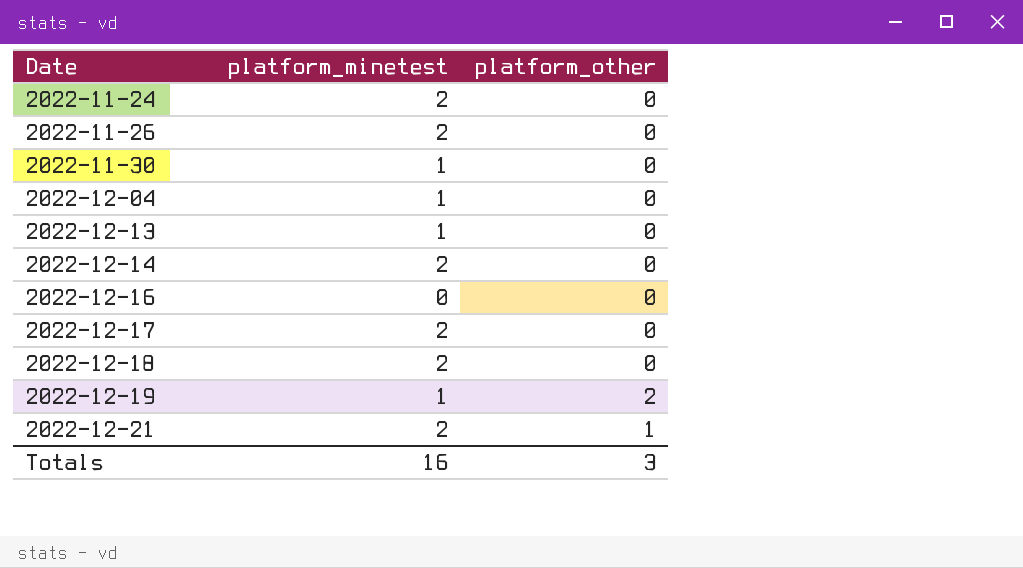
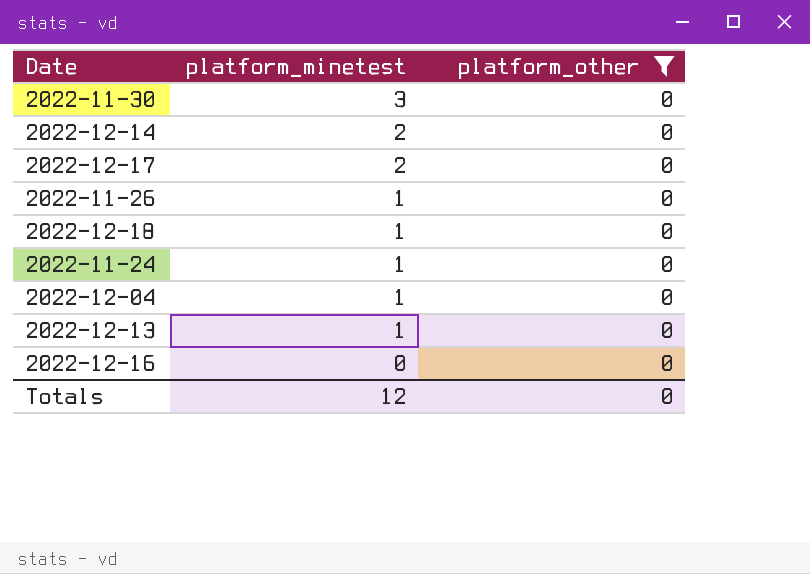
filter: none -> platform_other = 0
row order: Date ascending -> platform_minetest descending
2022-11-30 | platform_minetest: 1 -> 3
2022-11-26 | platform_minetest: 2 -> 1
2022-12-18 | platform_minetest: 2 -> 1
2022-11-24 | platform_minetest: 2 -> 1
Totals | platform_minetest: 16 -> 12
Totals | platform_other: 3 -> 0

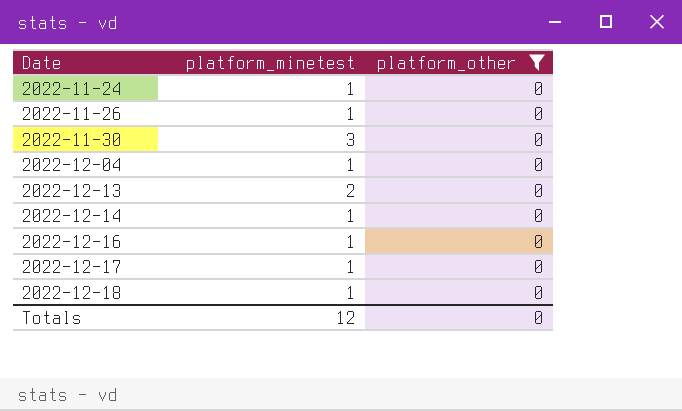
row order: platform_minetest descending -> Date ascending
2022-12-13 | platform_minetest: 1 -> 2
2022-12-14 | platform_minetest: 2 -> 1
2022-12-16 | platform_minetest: 0 -> 1
2022-12-17 | platform_minetest: 2 -> 1

